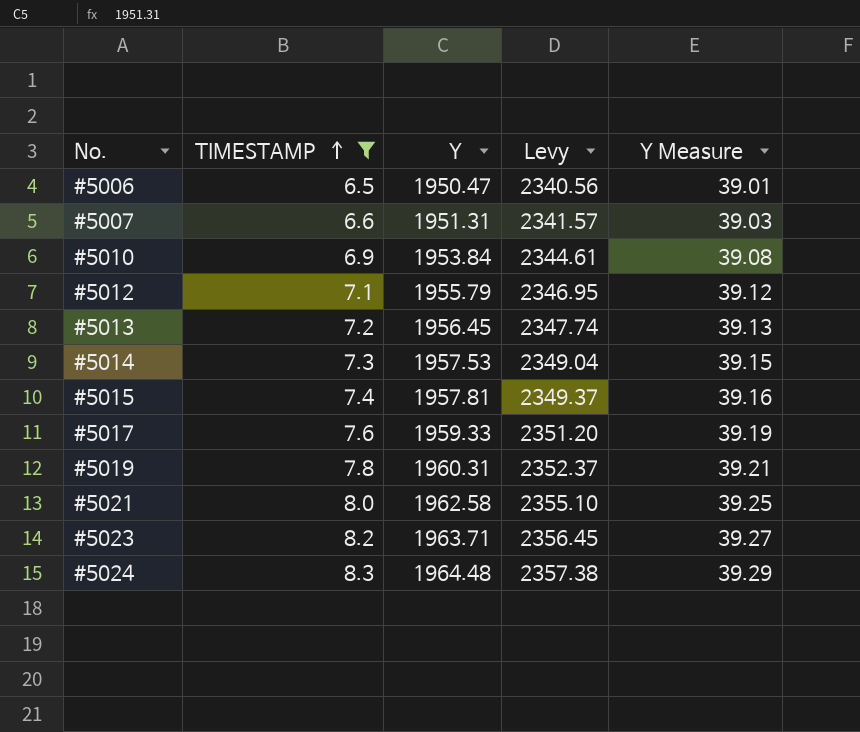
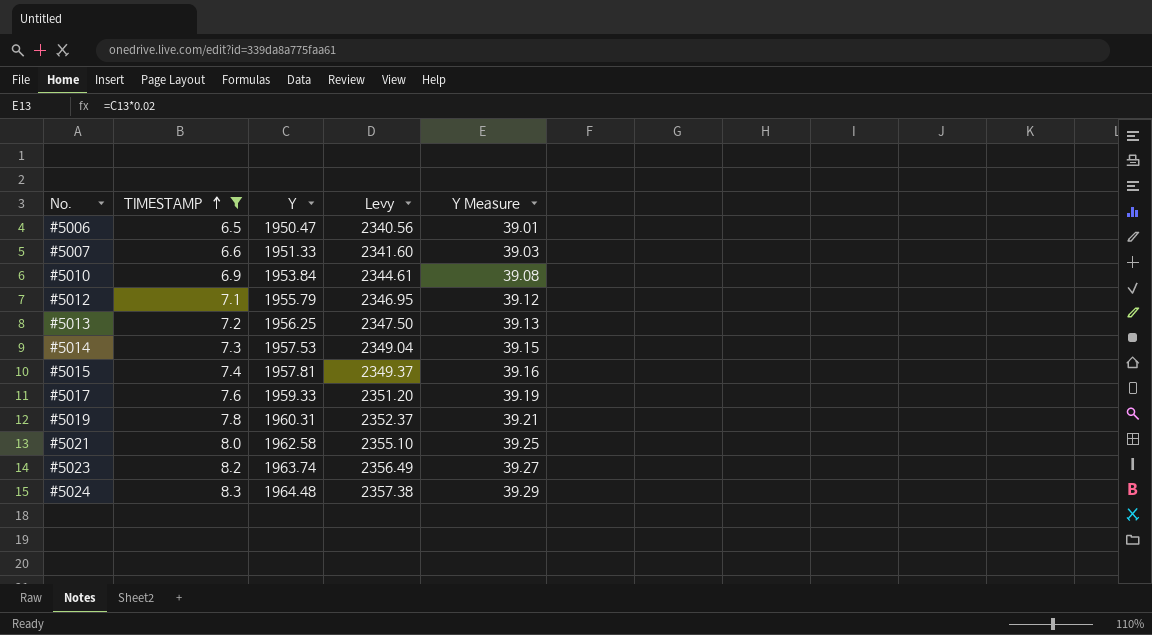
#5007 | Y: 1951.31 -> 1951.33
#5007 | Levy: 2341.57 -> 2341.60
#5013 | Y: 1956.45 -> 1956.25
#5013 | Levy: 2347.74 -> 2347.50
#5023 | Y: 1963.71 -> 1963.74
#5023 | Levy: 2356.45 -> 2356.49

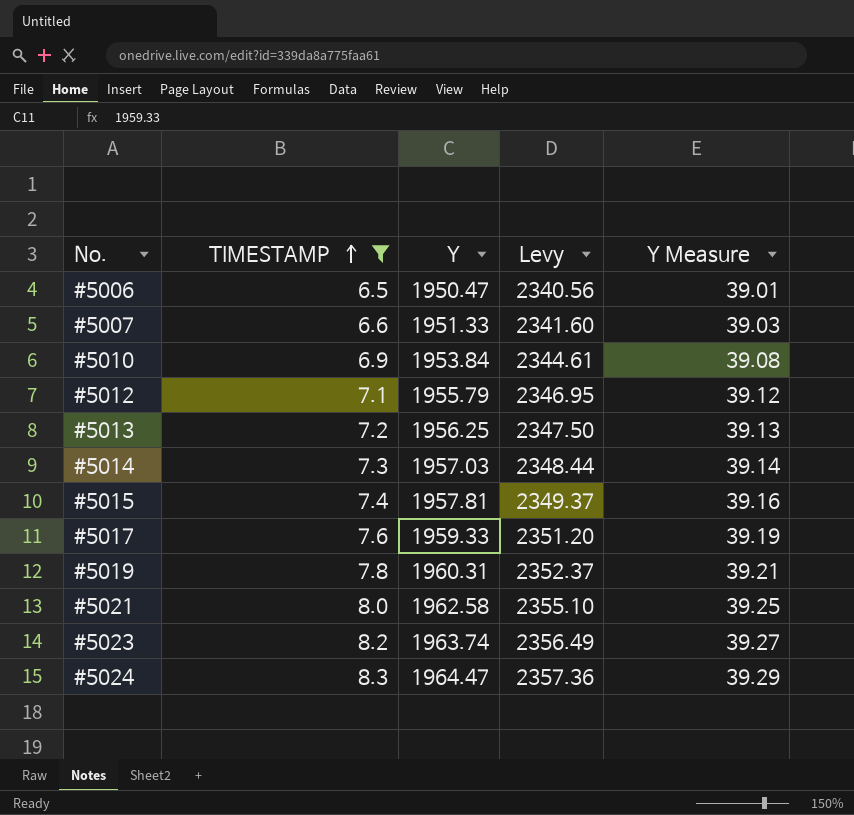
#5014 | Y: 1957.53 -> 1957.03
#5014 | Levy: 2349.04 -> 2348.44
#5014 | Y Measure: 39.15 -> 39.14
#5024 | Y: 1964.48 -> 1964.47
#5024 | Levy: 2357.38 -> 2357.36

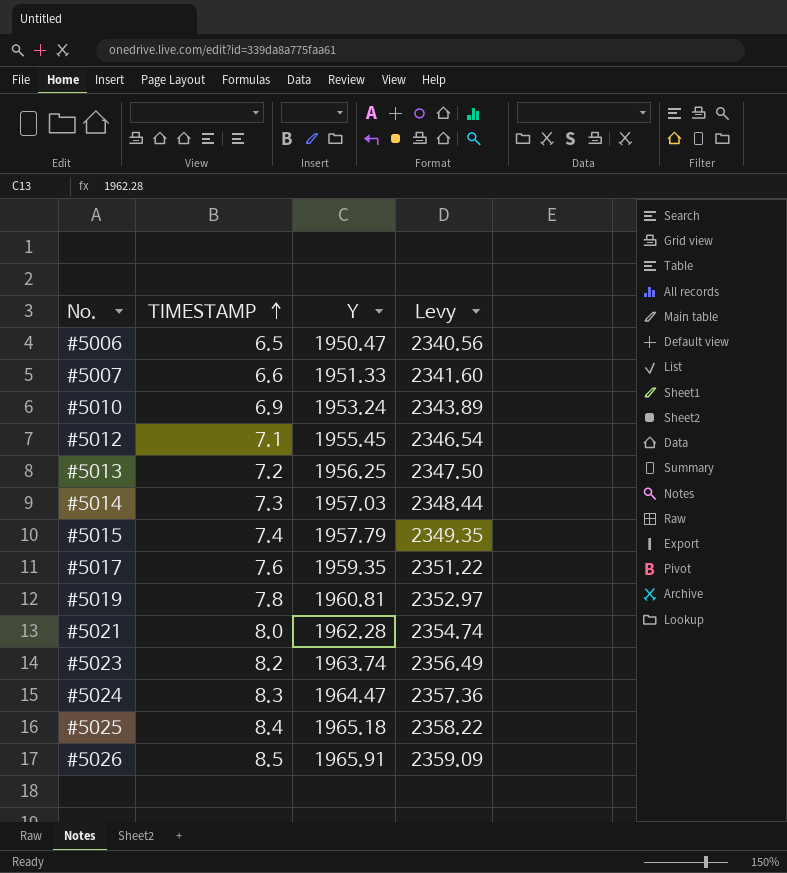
filter: TIMESTAMP <= 8.3 -> none
column Y Measure | formula: [Y] * 0.02 -> none
#5010 | Y: 1953.84 -> 1953.24
#5010 | Levy: 2344.61 -> 2343.89
#5012 | Y: 1955.79 -> 1955.45
#5012 | Levy: 2346.95 -> 2346.54
#5015 | Y: 1957.81 -> 1957.79
#5015 | Levy: 2349.37 -> 2349.35
#5017 | Y: 1959.33 -> 1959.35
#5017 | Levy: 2351.20 -> 2351.22
#5019 | Y: 1960.31 -> 1960.81
#5019 | Levy: 2352.37 -> 2352.97
#5021 | Y: 1962.58 -> 1962.28
#5021 | Levy: 2355.10 -> 2354.74

